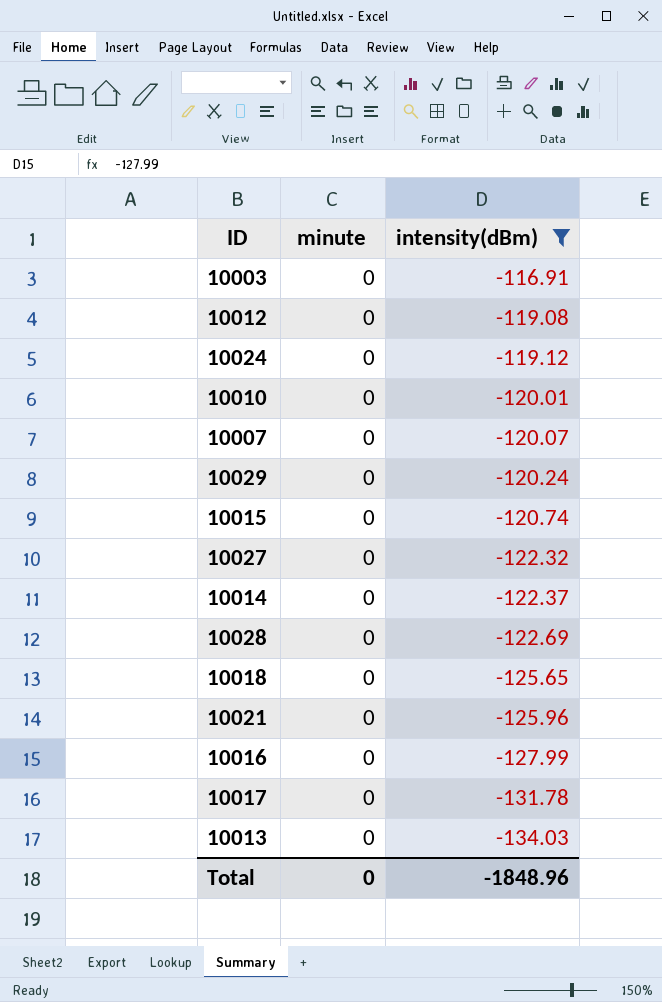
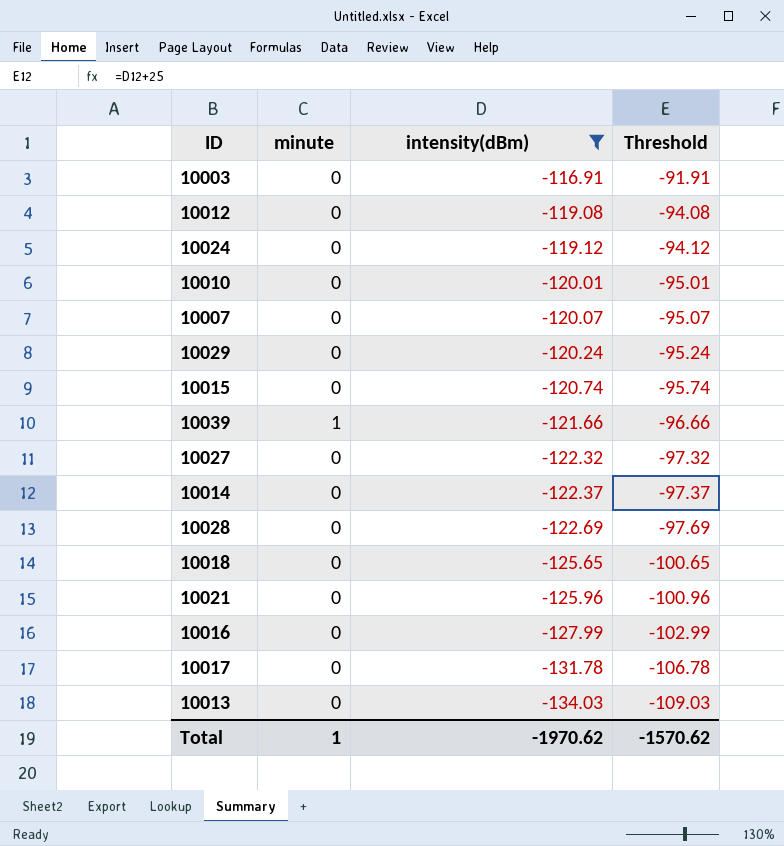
column Threshold | formula: none -> [intensity(dBm)] + 25
row 10039: none -> 1 | -121.66 | -96.66
Total | minute: 0 -> 1
Total | intensity(dBm): -1848.96 -> -1970.62

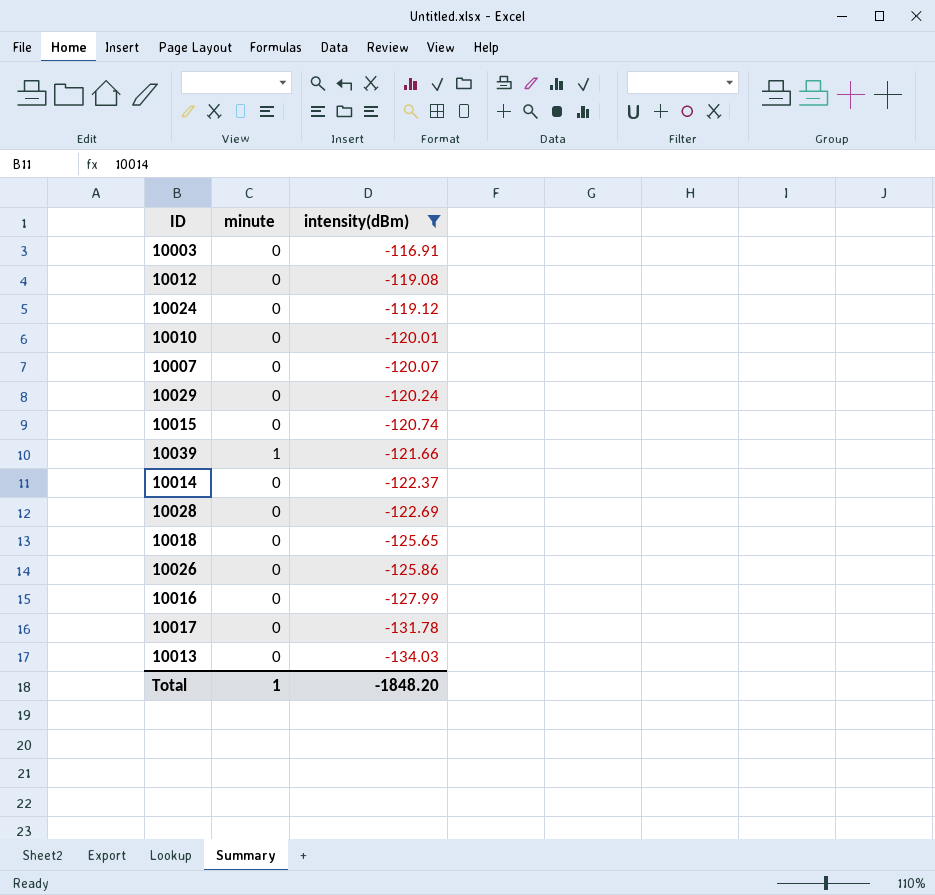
column Threshold | formula: [intensity(dBm)] + 25 -> none
row 10027: 0 | -122.32 | -97.32 -> none
row 10021: 0 | -125.96 | -100.96 -> none
row 10026: none -> 0 | -125.86
Total | intensity(dBm): -1970.62 -> -1848.20

